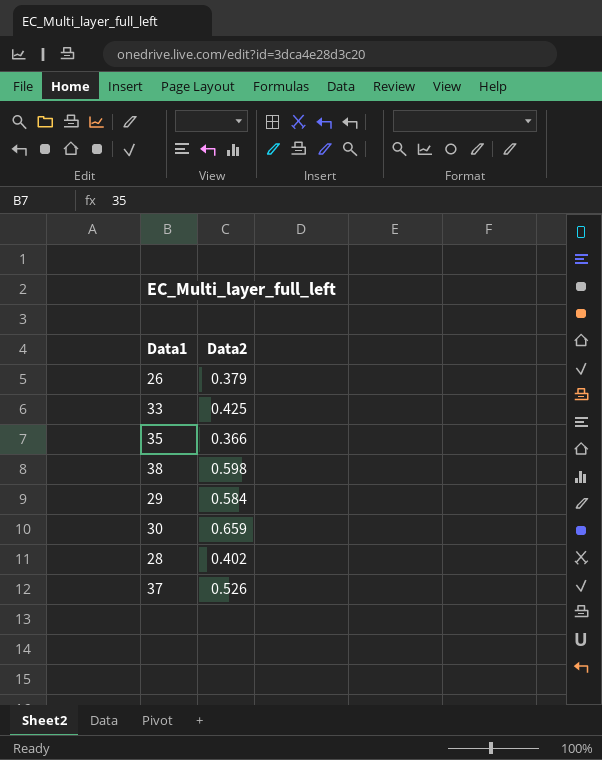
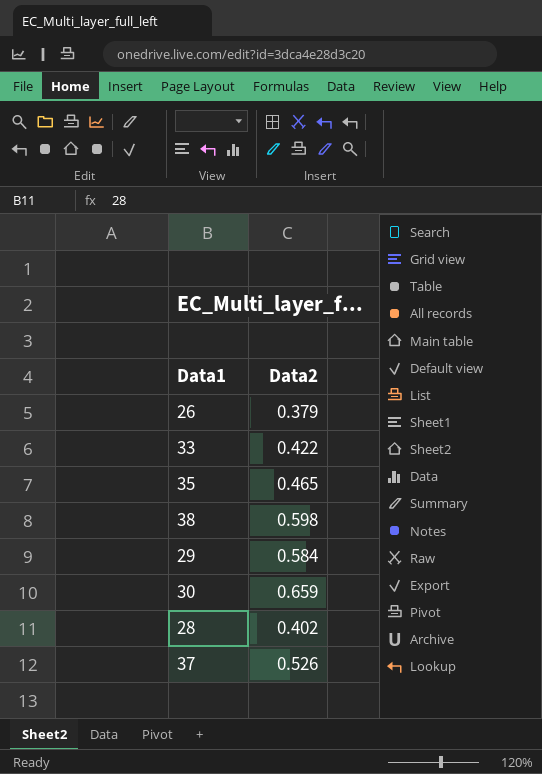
33 | Data2: 0.425 -> 0.422
35 | Data2: 0.366 -> 0.465

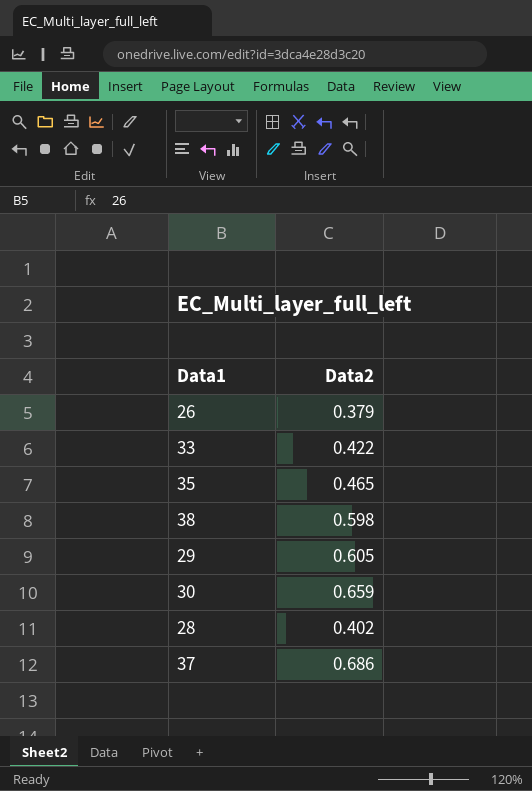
29 | Data2: 0.584 -> 0.605
37 | Data2: 0.526 -> 0.686

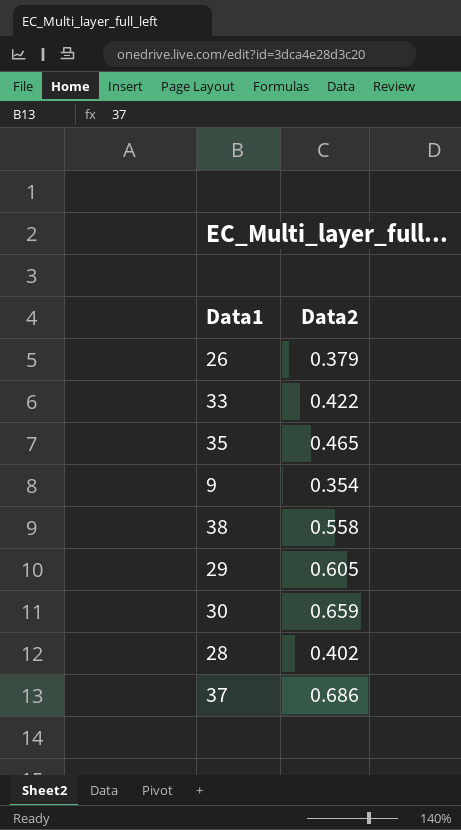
row 9: none -> 0.354
38 | Data2: 0.598 -> 0.558

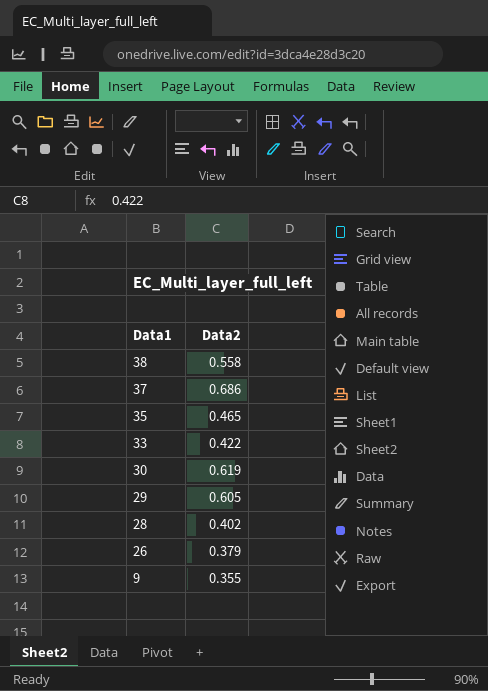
row order: none -> Data1 descending
30 | Data2: 0.659 -> 0.619
9 | Data2: 0.354 -> 0.355

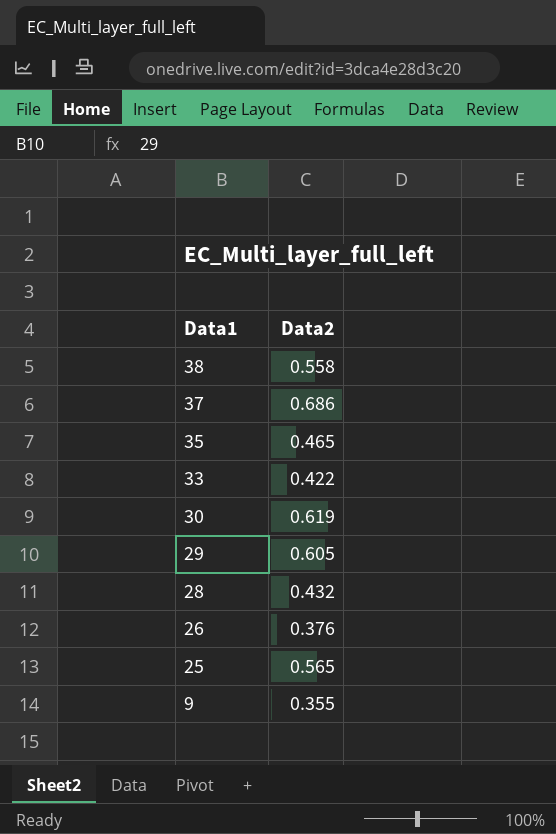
28 | Data2: 0.402 -> 0.432
26 | Data2: 0.379 -> 0.376
row 25: none -> 0.565

